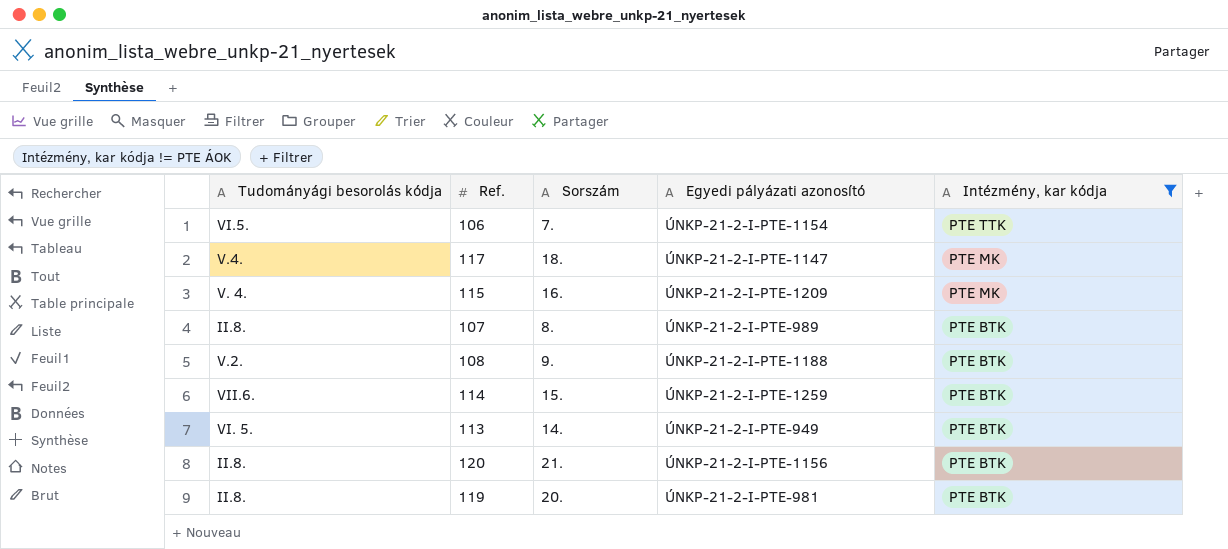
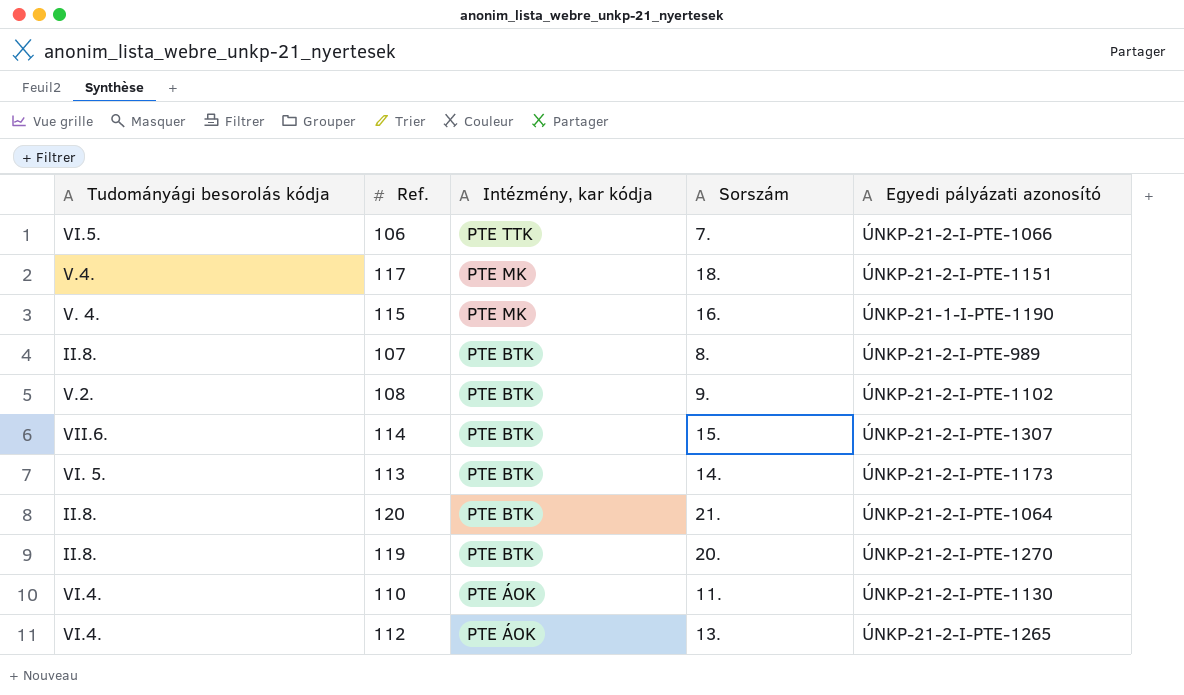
filter: Intézmény, kar kódja != PTE ÁOK -> none
column Intézmény, kar kódja | position: 5 -> 3
106 | Egyedi pályázati azonosító: ÚNKP-21-2-I-PTE-1154 -> ÚNKP-21-2-I-PTE-1066
117 | Egyedi pályázati azonosító: ÚNKP-21-2-I-PTE-1147 -> ÚNKP-21-2-I-PTE-1151
115 | Egyedi pályázati azonosító: ÚNKP-21-2-I-PTE-1209 -> ÚNKP-21-1-I-PTE-1190
108 | Egyedi pályázati azonosító: ÚNKP-21-2-I-PTE-1188 -> ÚNKP-21-2-I-PTE-1102
114 | Egyedi pályázati azonosító: ÚNKP-21-2-I-PTE-1259 -> ÚNKP-21-2-I-PTE-1307
113 | Egyedi pályázati azonosító: ÚNKP-21-2-I-PTE-949 -> ÚNKP-21-2-I-PTE-1173
120 | Egyedi pályázati azonosító: ÚNKP-21-2-I-PTE-1156 -> ÚNKP-21-2-I-PTE-1064
119 | Egyedi pályázati azonosító: ÚNKP-21-2-I-PTE-981 -> ÚNKP-21-2-I-PTE-1270

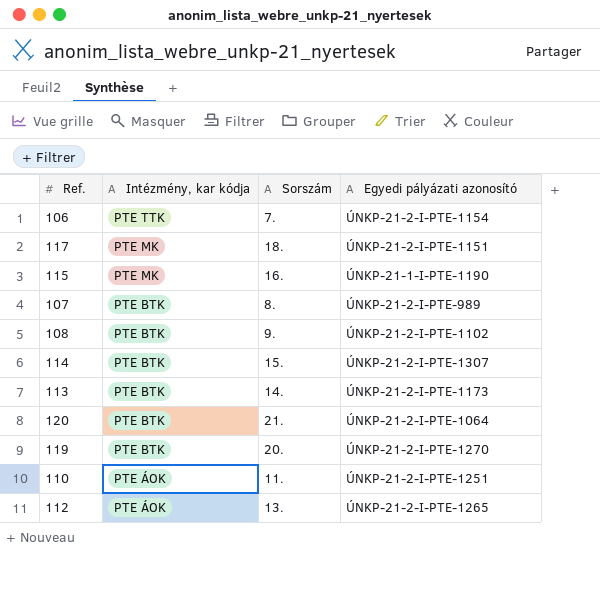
column Tudományági besorolás kódja | position: 1 -> none
106 | Egyedi pályázati azonosító: ÚNKP-21-2-I-PTE-1066 -> ÚNKP-21-2-I-PTE-1154
110 | Egyedi pályázati azonosító: ÚNKP-21-2-I-PTE-1130 -> ÚNKP-21-2-I-PTE-1251

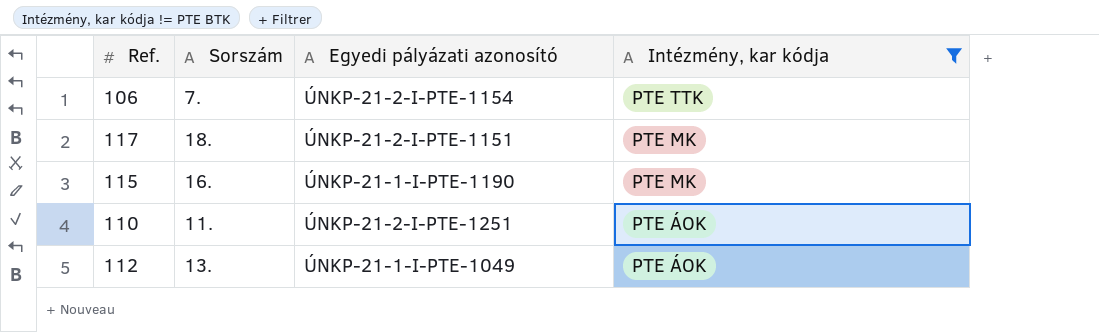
filter: none -> Intézmény, kar kódja != PTE BTK
column Intézmény, kar kódja | position: 2 -> 4
112 | Egyedi pályázati azonosító: ÚNKP-21-2-I-PTE-1265 -> ÚNKP-21-1-I-PTE-1049

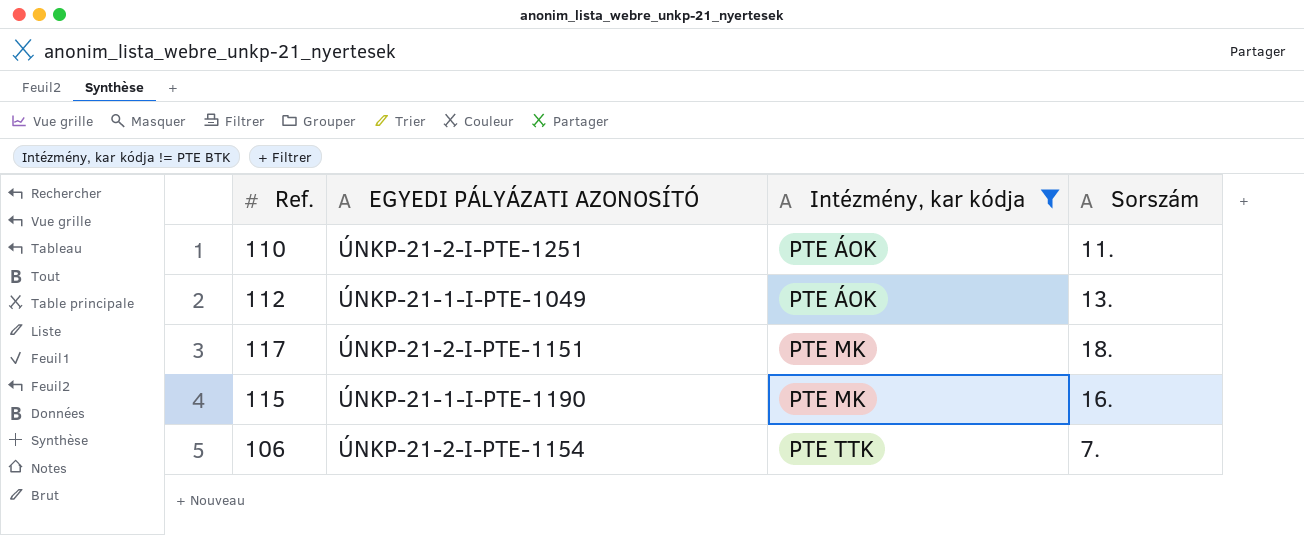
row order: Intézmény, kar kódja descending -> Intézmény, kar kódja ascending
column name: Egyedi pályázati azonosító -> EGYEDI PÁLYÁZATI AZONOSÍTÓ
column Sorszám | position: 2 -> 4

